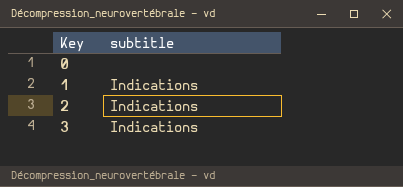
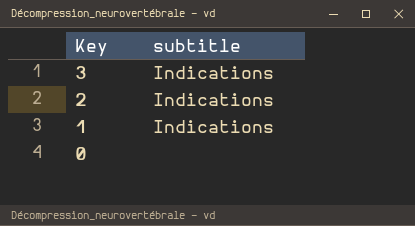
row order: Key ascending -> Key descending

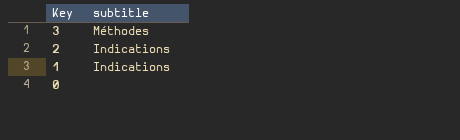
3 | subtitle: Indications -> Méthodes

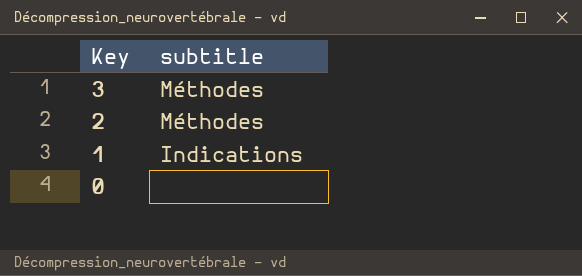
2 | subtitle: Indications -> Méthodes

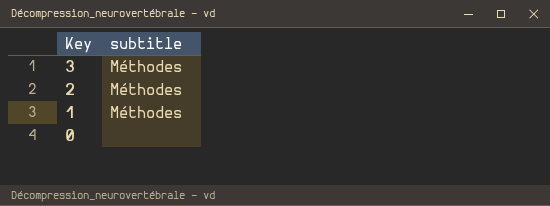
1 | subtitle: Indications -> Méthodes

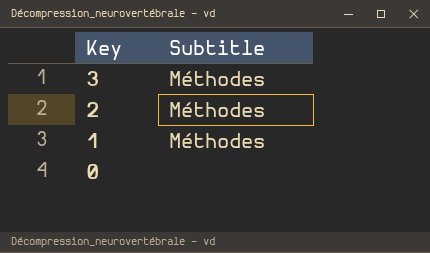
column name: subtitle -> Subtitle

